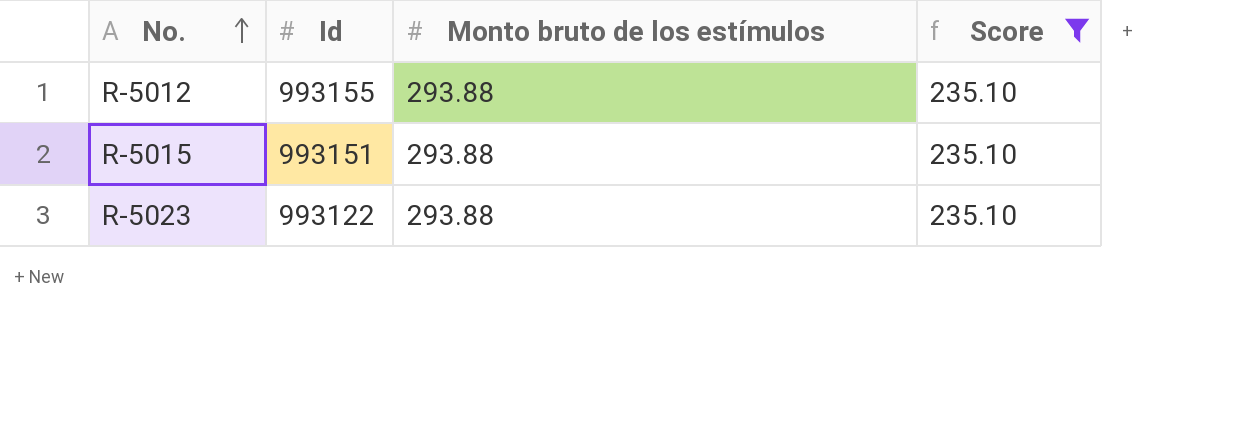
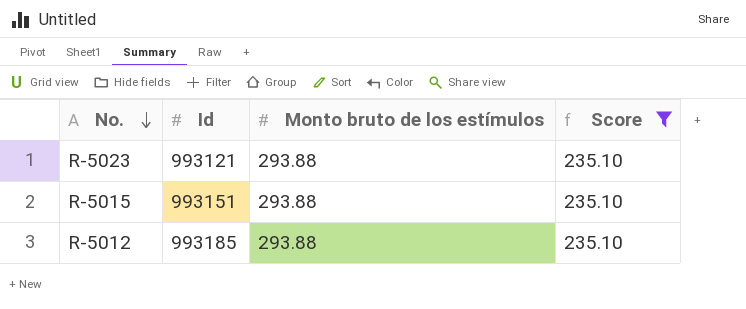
row order: No. ascending -> No. descending
R-5023 | Id: 993122 -> 993121
R-5012 | Id: 993155 -> 993185

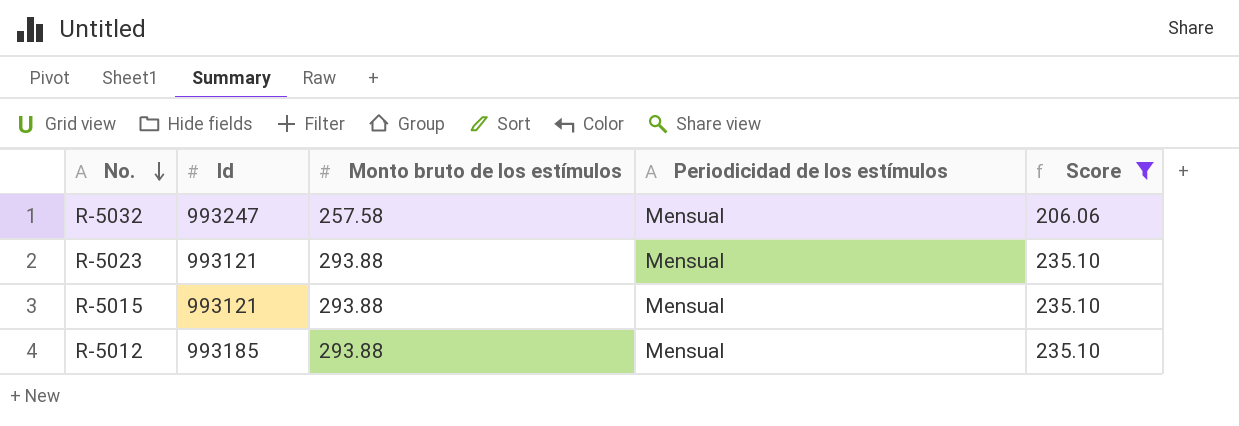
column Periodicidad de los estímulos | position: none -> 4
row R-5032: none -> 993247 | 257.58 | Mensual | 206.06
R-5015 | Id: 993151 -> 993121

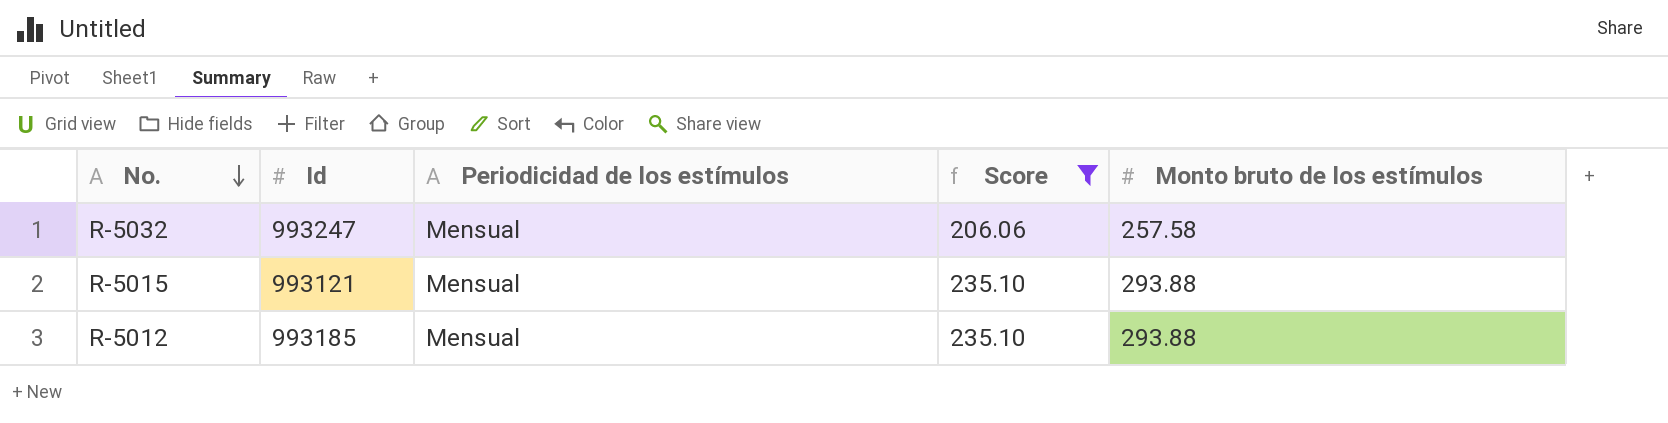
column Monto bruto de los estímulos | position: 3 -> 5
row R-5023: 993121 | 293.88 | Mensual | 235.10 -> none

